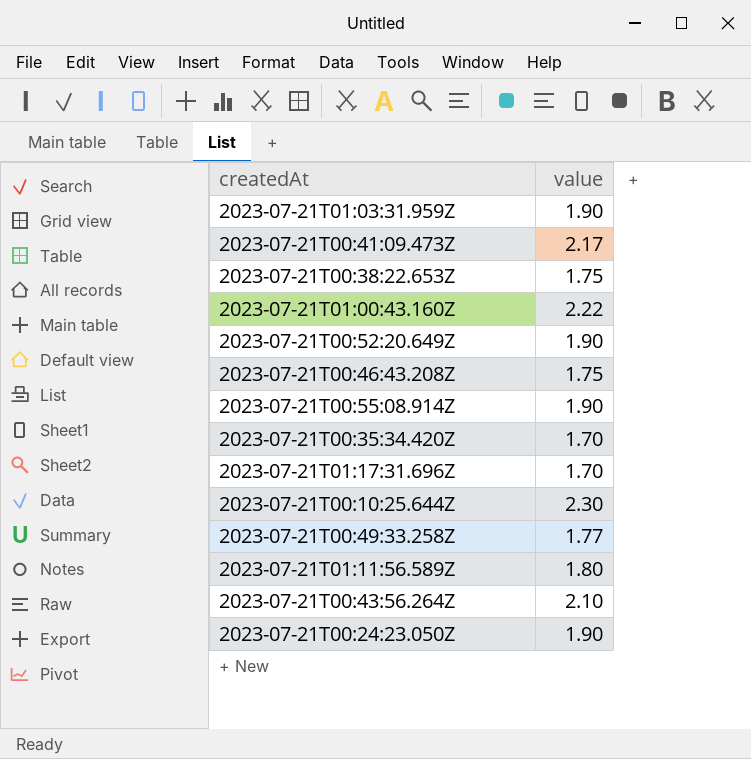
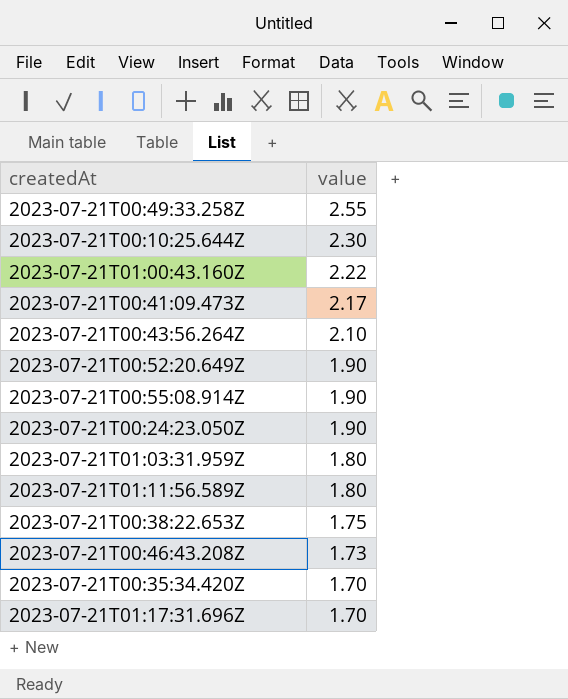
row order: none -> value descending
2023-07-21T00:49:33.258Z | value: 1.77 -> 2.55
2023-07-21T01:03:31.959Z | value: 1.90 -> 1.80
2023-07-21T00:46:43.208Z | value: 1.75 -> 1.73

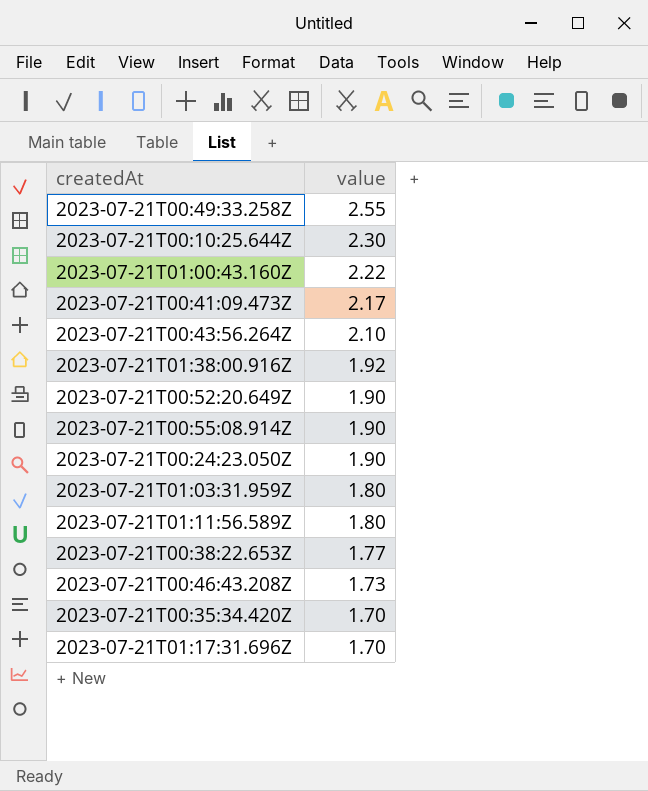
row 2023-07-21T01:38:00.916Z: none -> 1.92
2023-07-21T00:38:22.653Z | value: 1.75 -> 1.77

